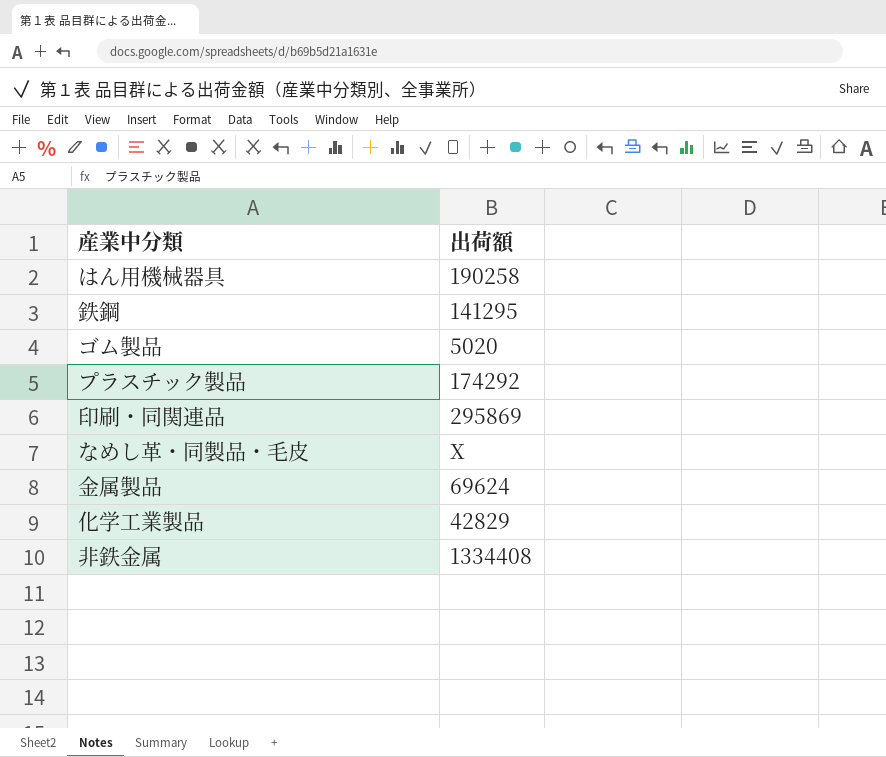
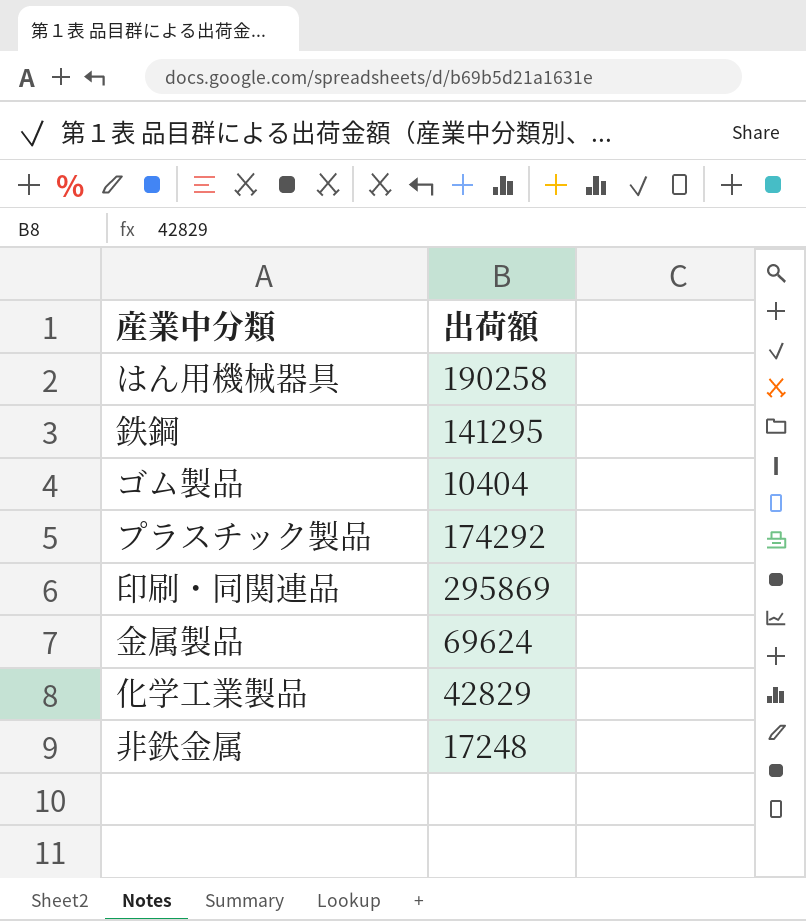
row なめし革・同製品・毛皮: X -> none
ゴム製品 | 出荷額: 5020 -> 10404
非鉄金属 | 出荷額: 1334408 -> 17248

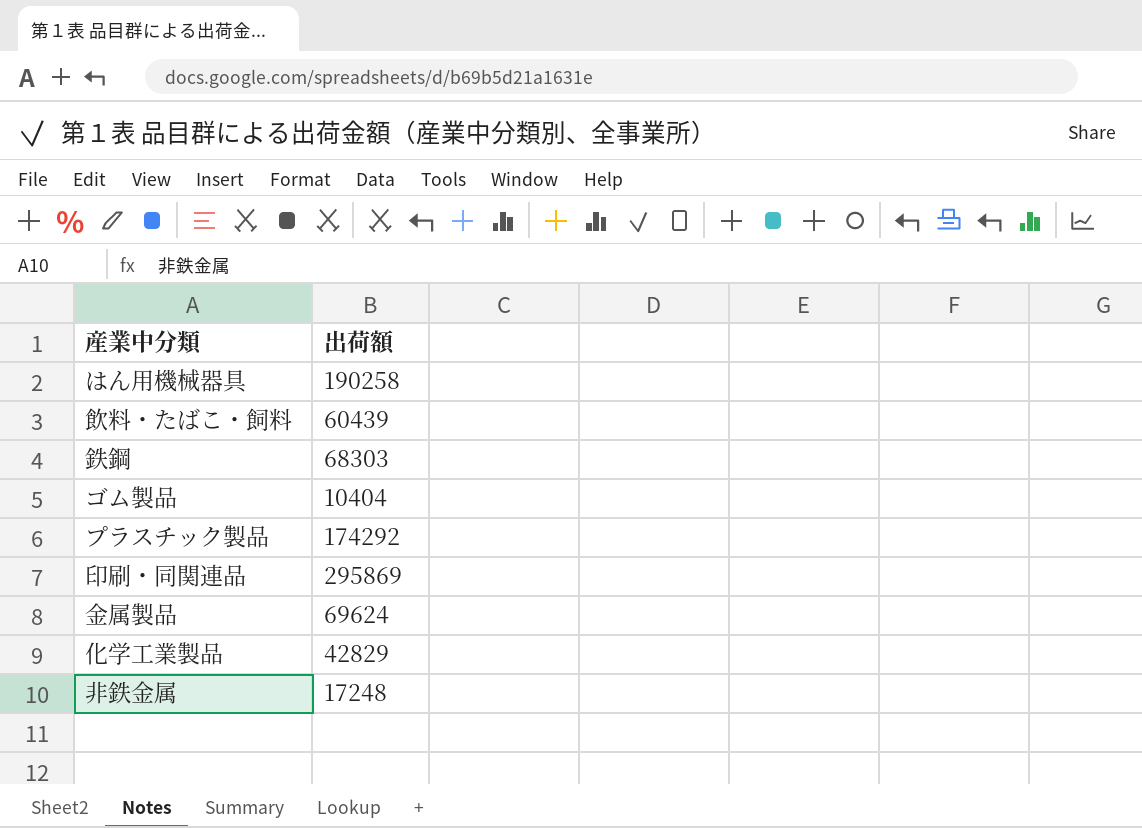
row 飲料・たばこ・飼料: none -> 60439
鉄鋼 | 出荷額: 141295 -> 68303

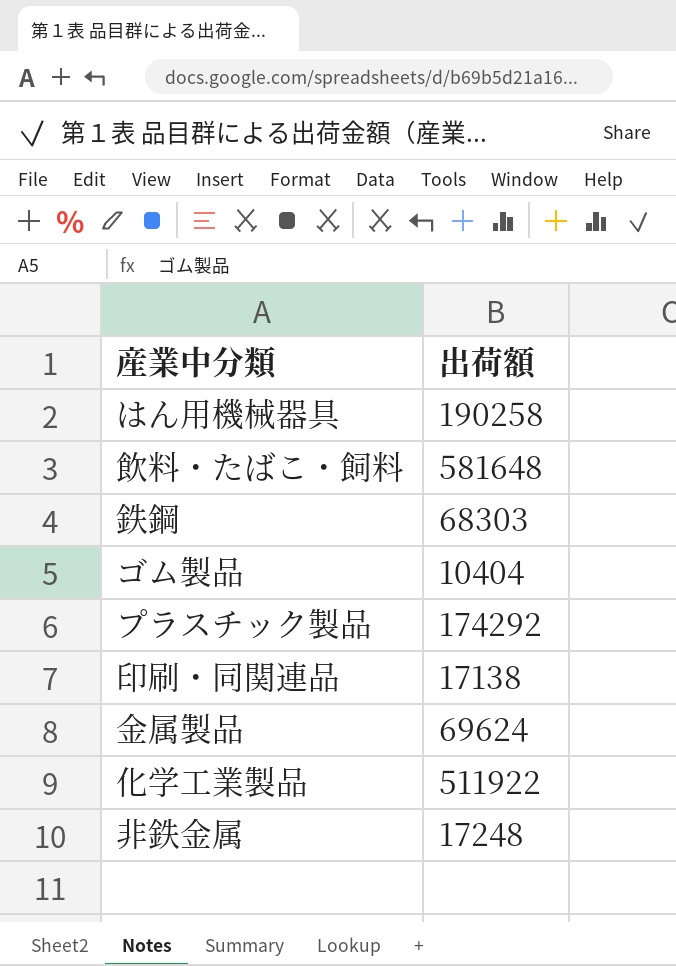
飲料・たばこ・飼料 | 出荷額: 60439 -> 581648
印刷・同関連品 | 出荷額: 295869 -> 17138
化学工業製品 | 出荷額: 42829 -> 511922

